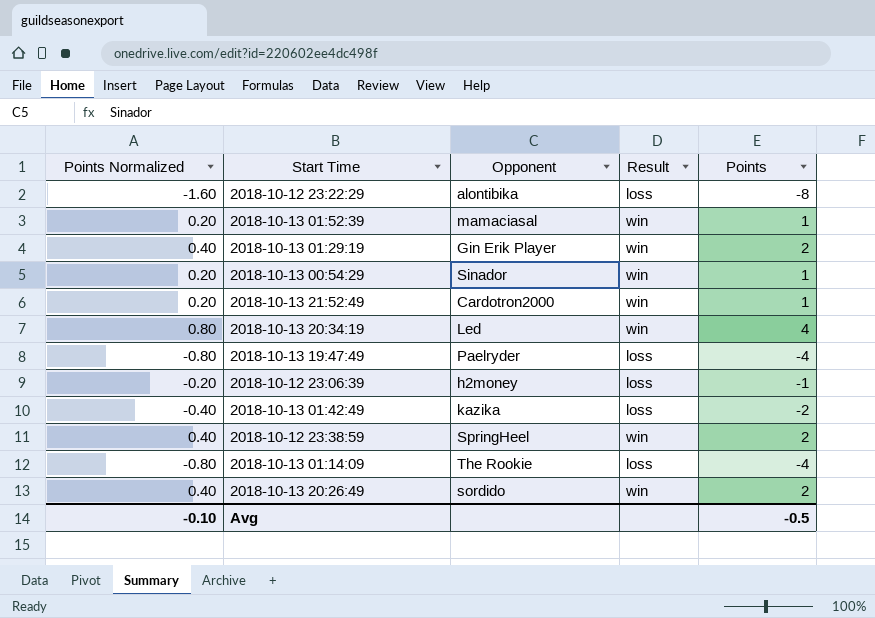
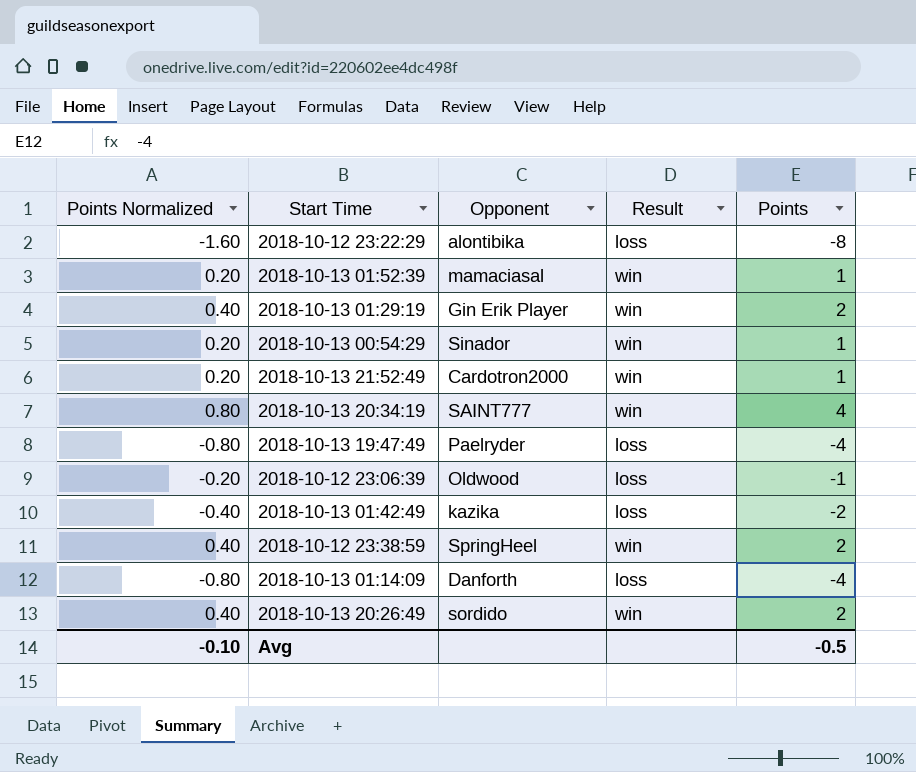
2018-10-13 20:34:19 | Opponent: Led -> SAINT777
2018-10-12 23:06:39 | Opponent: h2money -> Oldwood
2018-10-13 01:14:09 | Opponent: The Rookie -> Danforth

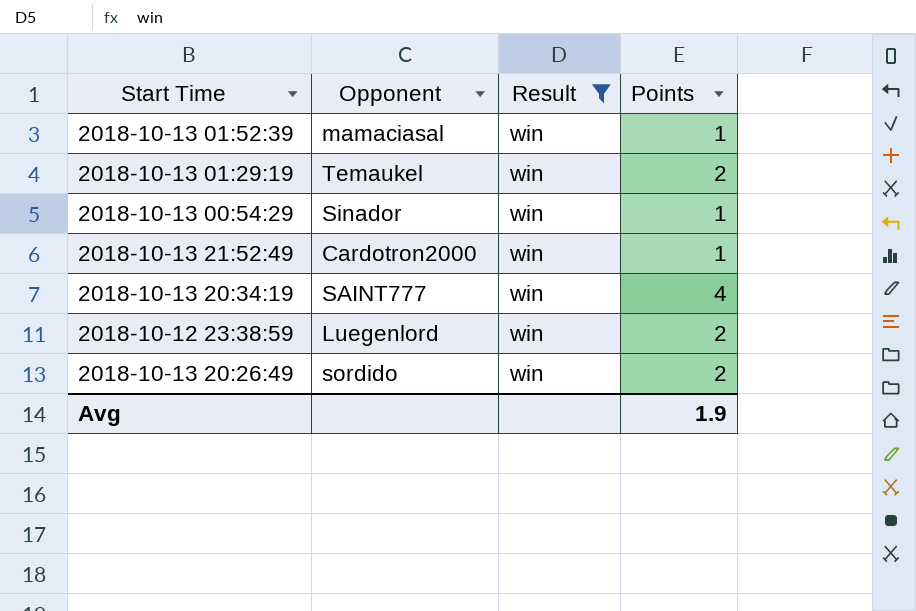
filter: none -> Result = win
column Points Normalized | formula: [Points] * 0.2 -> none
2018-10-13 01:29:19 | Opponent: Gin Erik Player -> Temaukel
2018-10-12 23:38:59 | Opponent: SpringHeel -> Luegenlord
Avg | Points: -0.5 -> 1.9

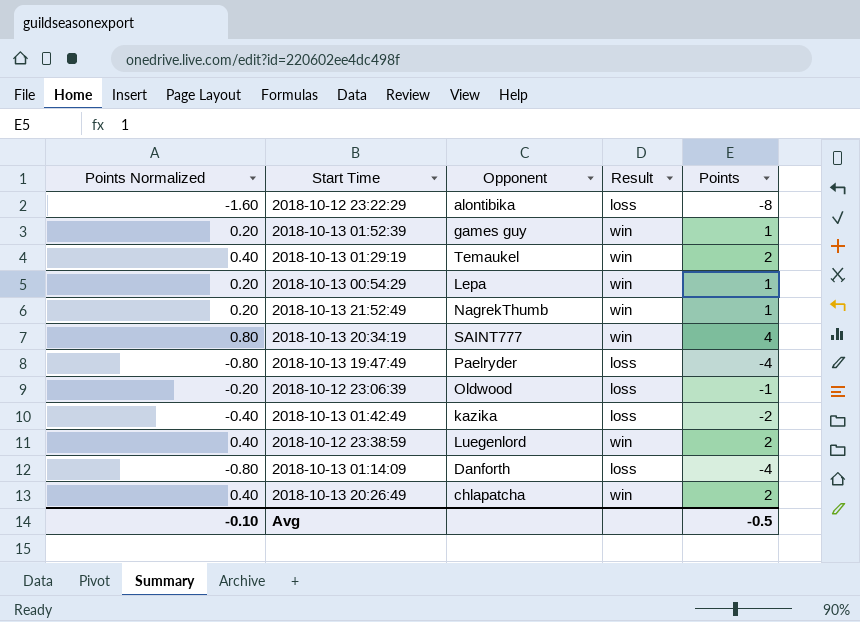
filter: Result = win -> none
column Points Normalized | formula: none -> [Points] * 0.2
2018-10-13 01:52:39 | Opponent: mamaciasal -> games guy
2018-10-13 00:54:29 | Opponent: Sinador -> Lepa
2018-10-13 21:52:49 | Opponent: Cardotron2000 -> NagrekThumb
2018-10-13 20:26:49 | Opponent: sordido -> chlapatcha
Avg | Points: 1.9 -> -0.5

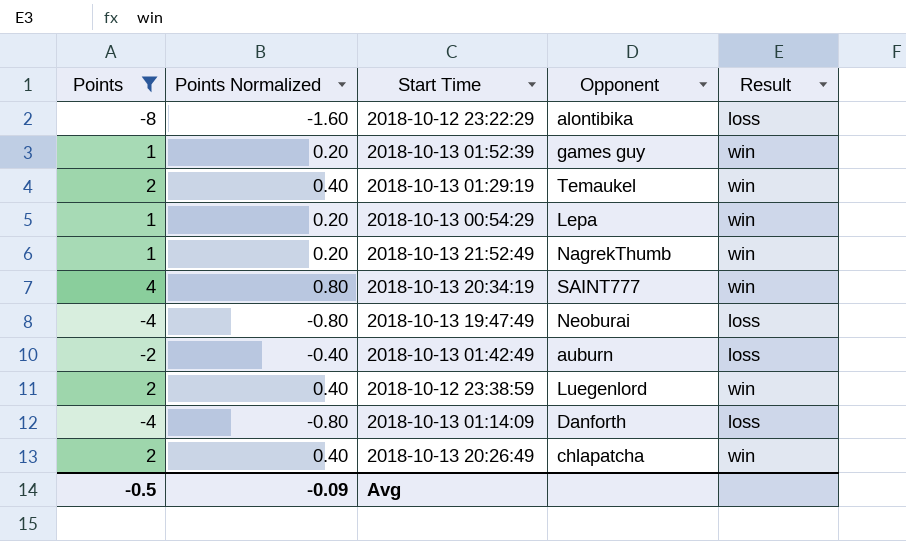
filter: none -> Points != -1
column Points | position: 5 -> 1
2018-10-13 19:47:49 | Opponent: Paelryder -> Neoburai
2018-10-13 01:42:49 | Opponent: kazika -> auburn
Avg | Points Normalized: -0.10 -> -0.09

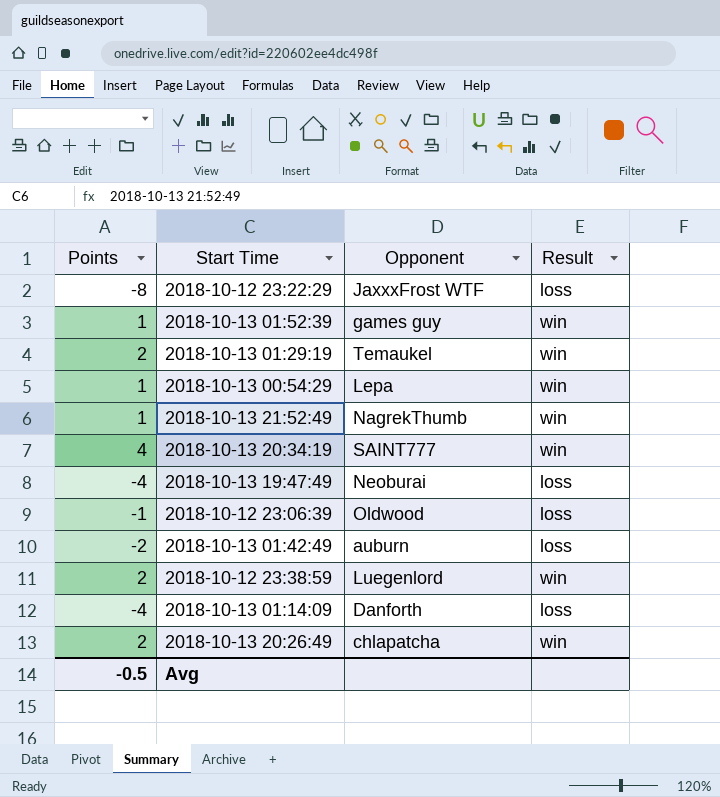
filter: Points != -1 -> none
column Points Normalized | formula: [Points] * 0.2 -> none
2018-10-12 23:22:29 | Opponent: alontibika -> JaxxxFrost WTF

